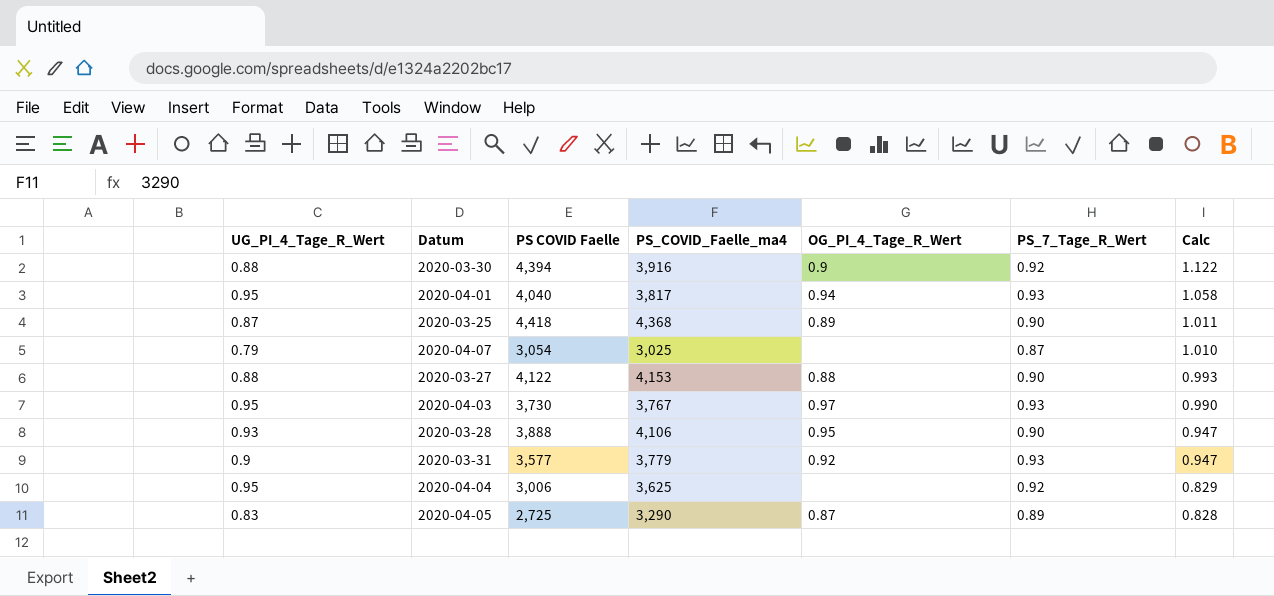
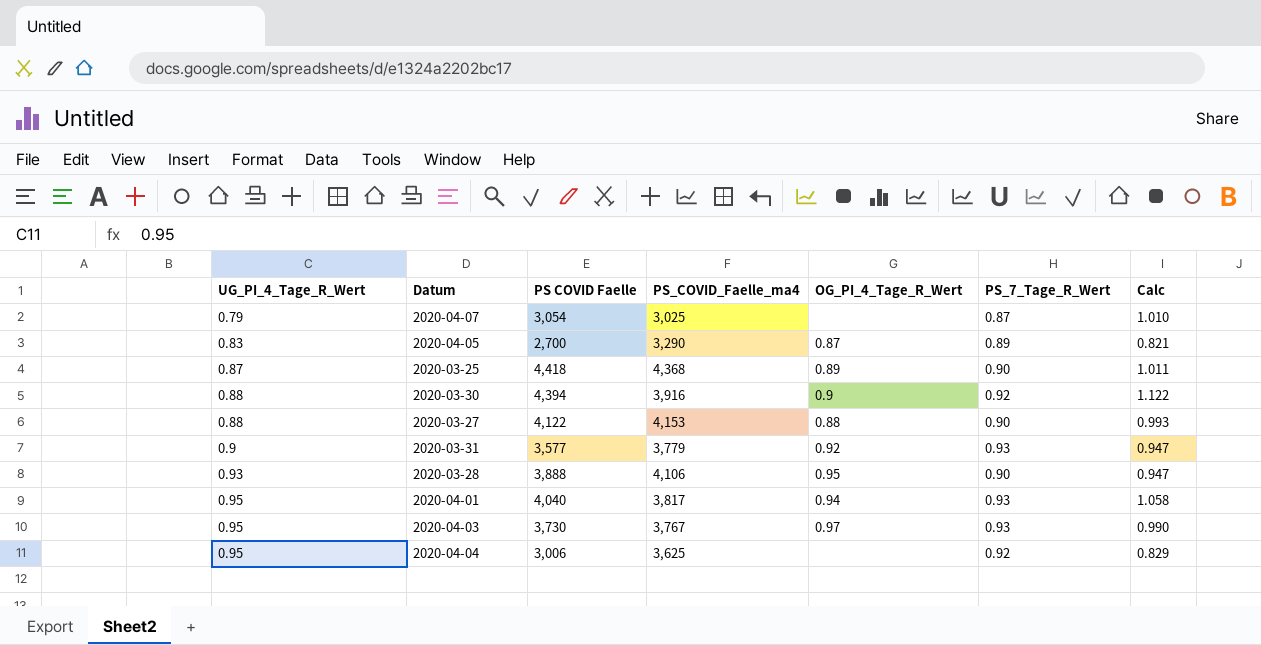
row order: Calc descending -> UG_PI_4_Tage_R_Wert ascending
2020-04-05 | PS COVID Faelle: 2,725 -> 2,700
2020-04-05 | Calc: 0.828 -> 0.821

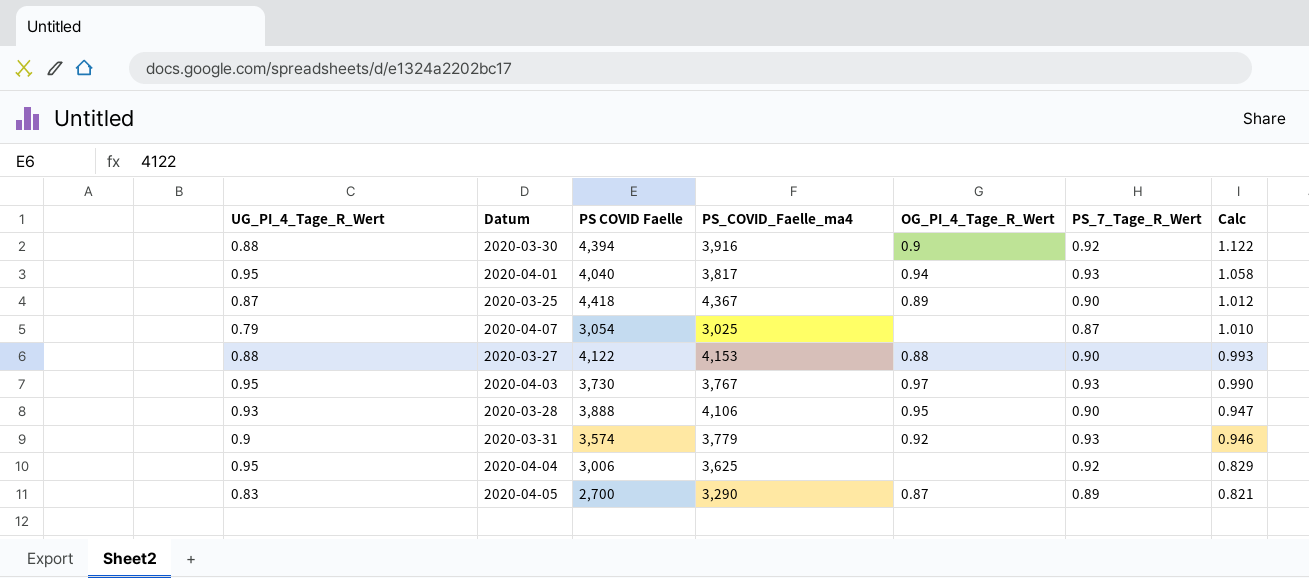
row order: UG_PI_4_Tage_R_Wert ascending -> Calc descending
2020-03-25 | PS_COVID_Faelle_ma4: 4,368 -> 4,367
2020-03-25 | Calc: 1.011 -> 1.012
2020-03-31 | PS COVID Faelle: 3,577 -> 3,574
2020-03-31 | Calc: 0.947 -> 0.946

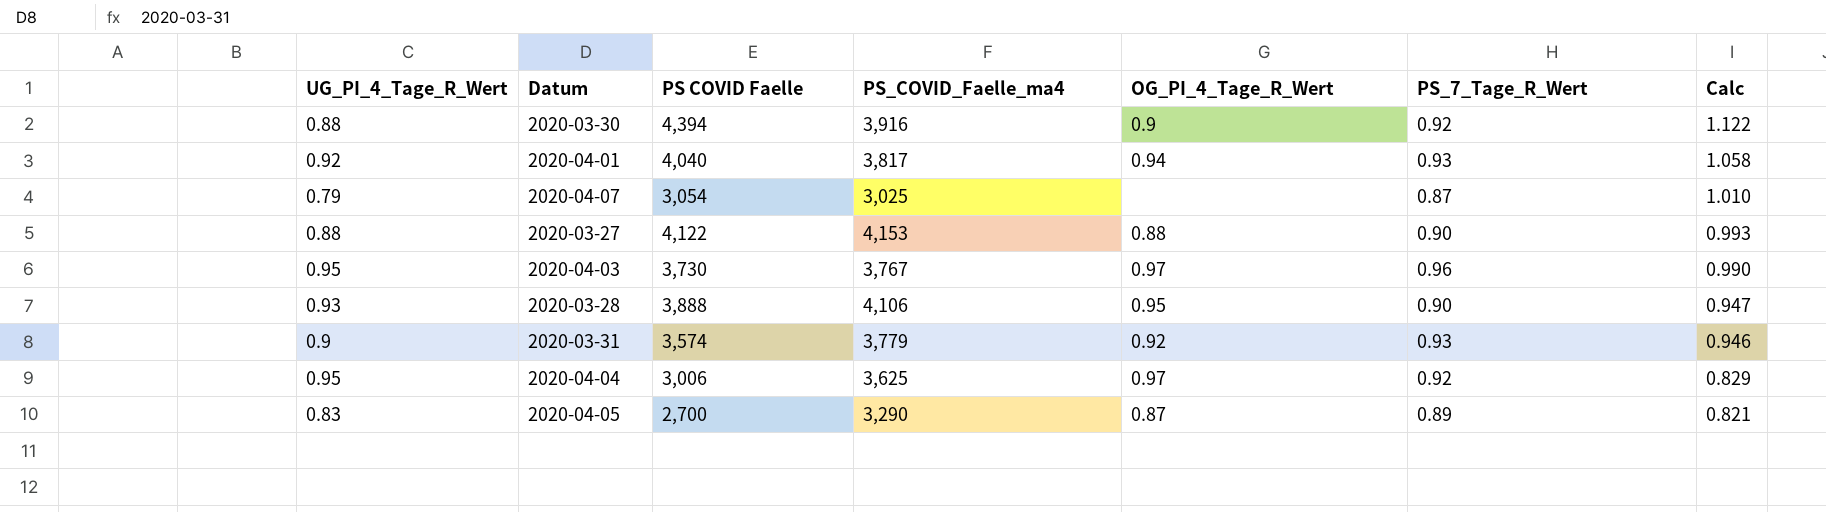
row 2020-03-25: 0.87 | 4,418 | 4,367 | 0.89 | 0.90 | 1.012 -> none
2020-04-01 | UG_PI_4_Tage_R_Wert: 0.95 -> 0.92
2020-04-03 | PS_7_Tage_R_Wert: 0.93 -> 0.96
2020-04-04 | OG_PI_4_Tage_R_Wert: none -> 0.97

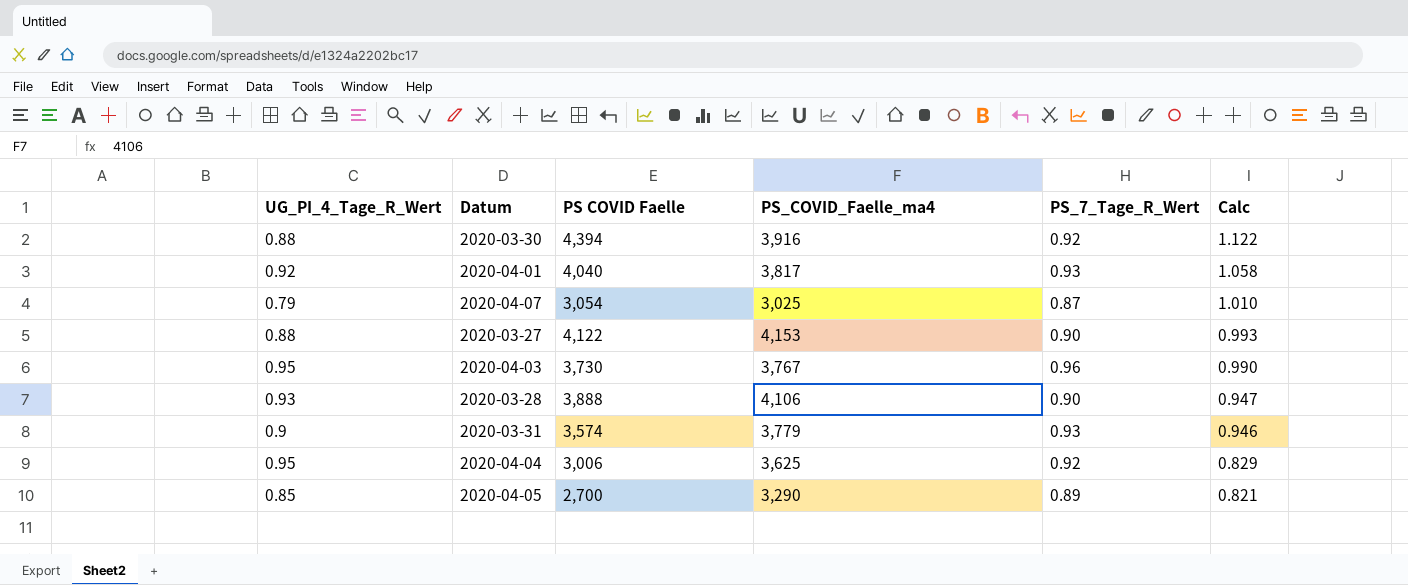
column OG_PI_4_Tage_R_Wert | position: 5 -> none
2020-04-05 | UG_PI_4_Tage_R_Wert: 0.83 -> 0.85

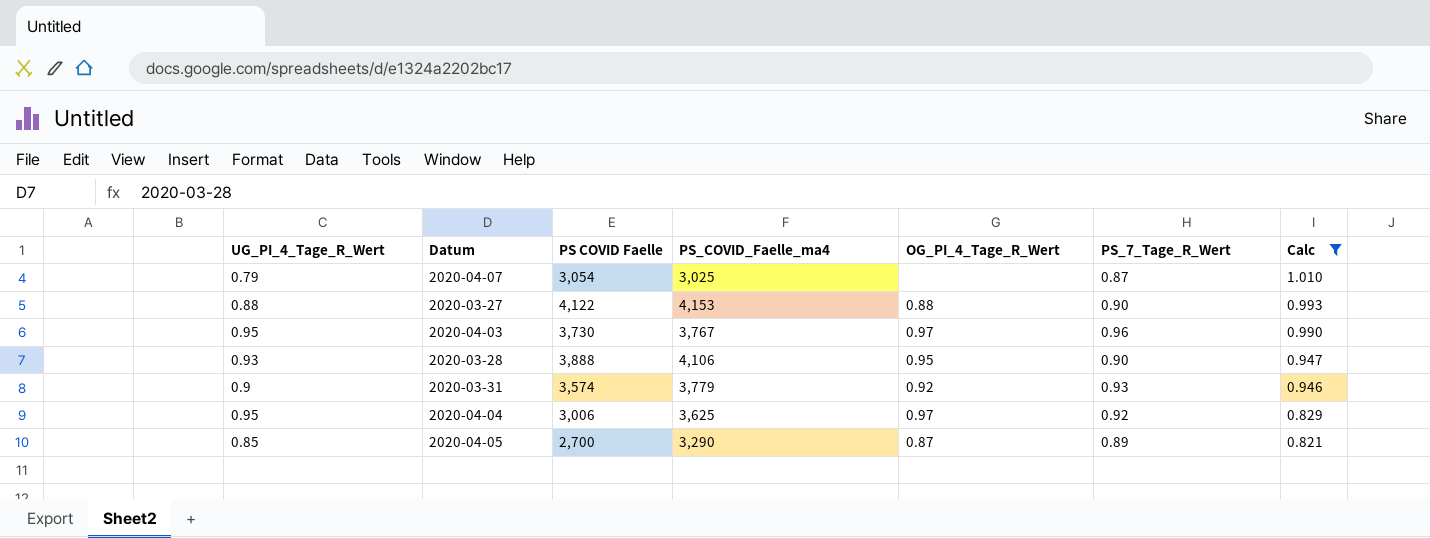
filter: none -> Calc <= 1.010
column OG_PI_4_Tage_R_Wert | position: none -> 5

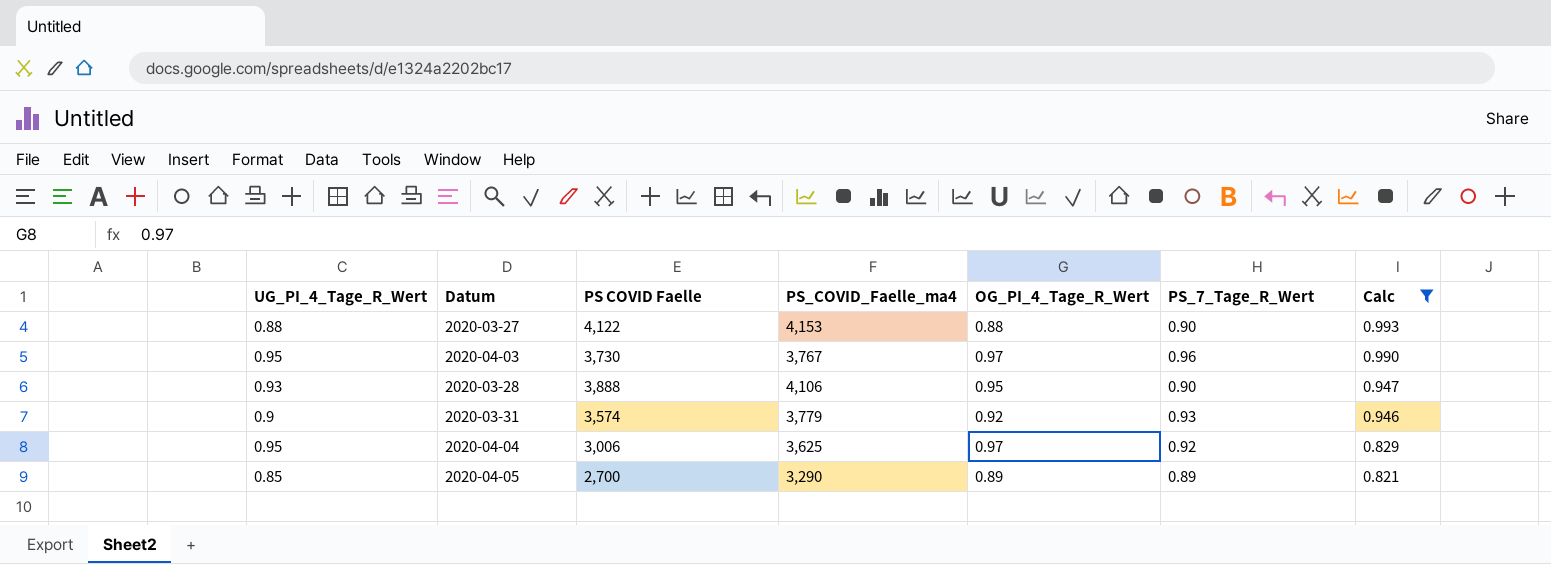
row 2020-04-07: 0.79 | 3,054 | 3,025 | none | 0.87 | 1.010 -> none
2020-04-05 | OG_PI_4_Tage_R_Wert: 0.87 -> 0.89

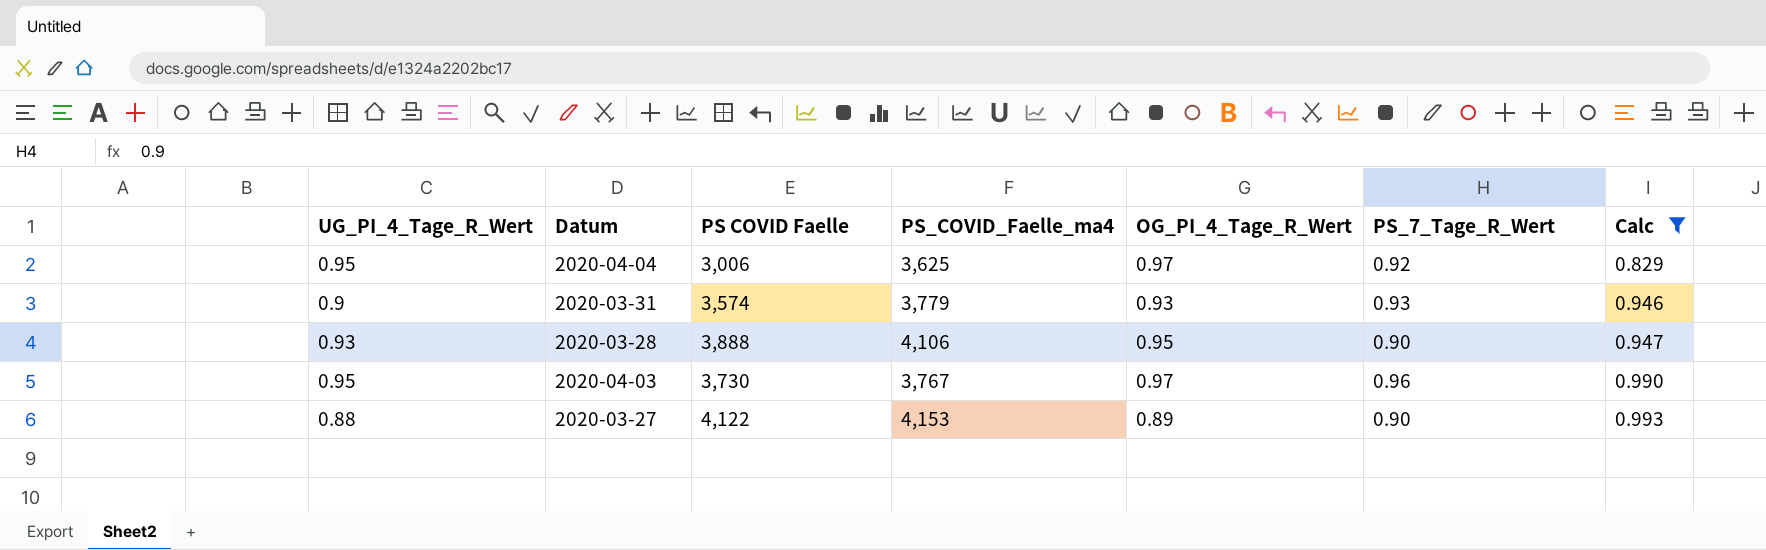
row order: Calc descending -> Calc ascending
row 2020-04-05: 0.85 | 2,700 | 3,290 | 0.89 | 0.89 | 0.821 -> none
2020-03-31 | OG_PI_4_Tage_R_Wert: 0.92 -> 0.93
2020-03-27 | OG_PI_4_Tage_R_Wert: 0.88 -> 0.89

